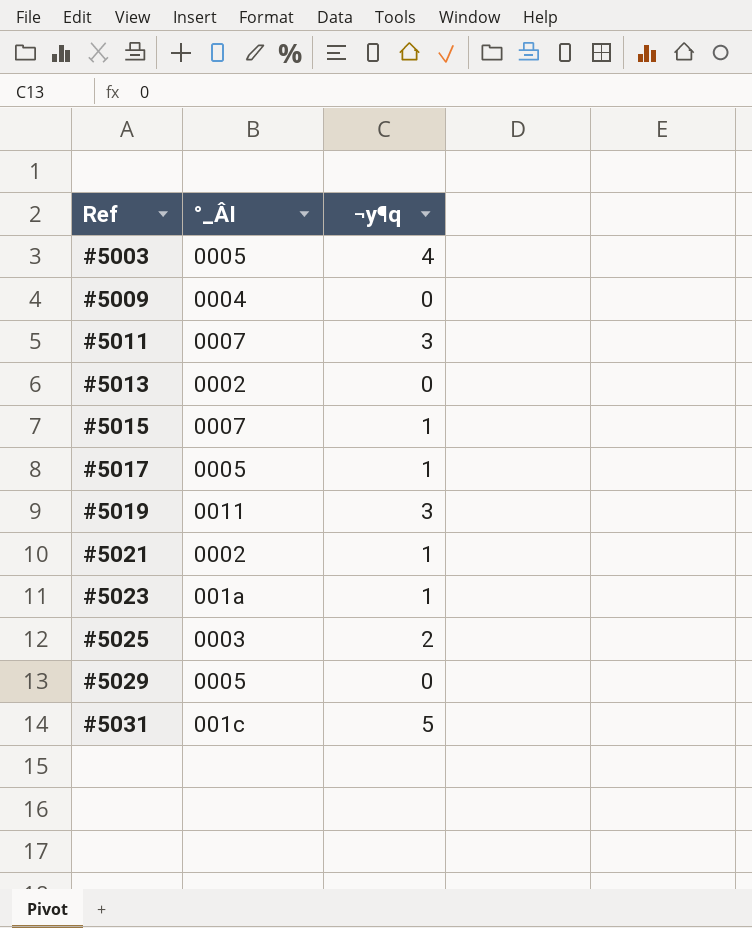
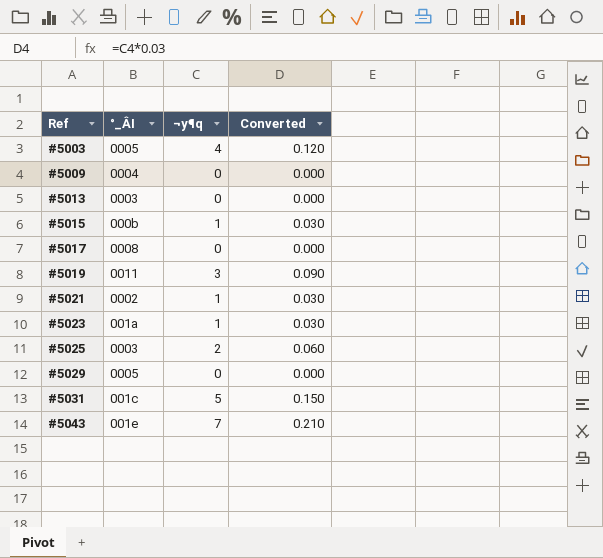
column Converted | formula: none -> [¬y¶q] * 0.03
row #5011: 0007 | 3 -> none
#5013 | °_ÂI: 0002 -> 0003
#5015 | °_ÂI: 0007 -> 000b
#5017 | °_ÂI: 0005 -> 0008
#5017 | ¬y¶q: 1 -> 0
row #5043: none -> 001e | 7 | 0.210

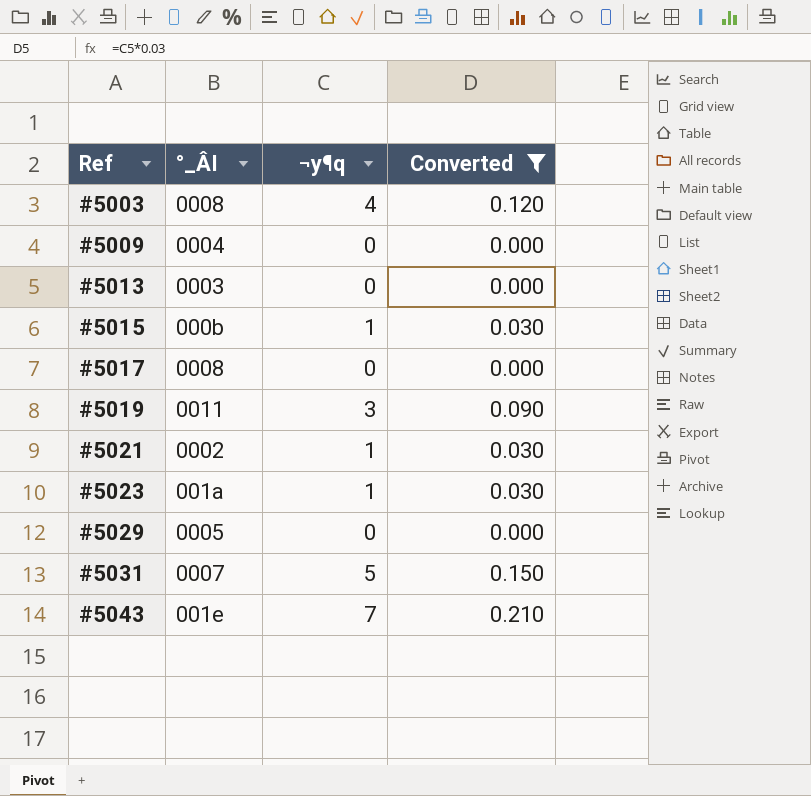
filter: none -> Converted != 0.060
#5003 | °_ÂI: 0005 -> 0008
#5031 | °_ÂI: 001c -> 0007

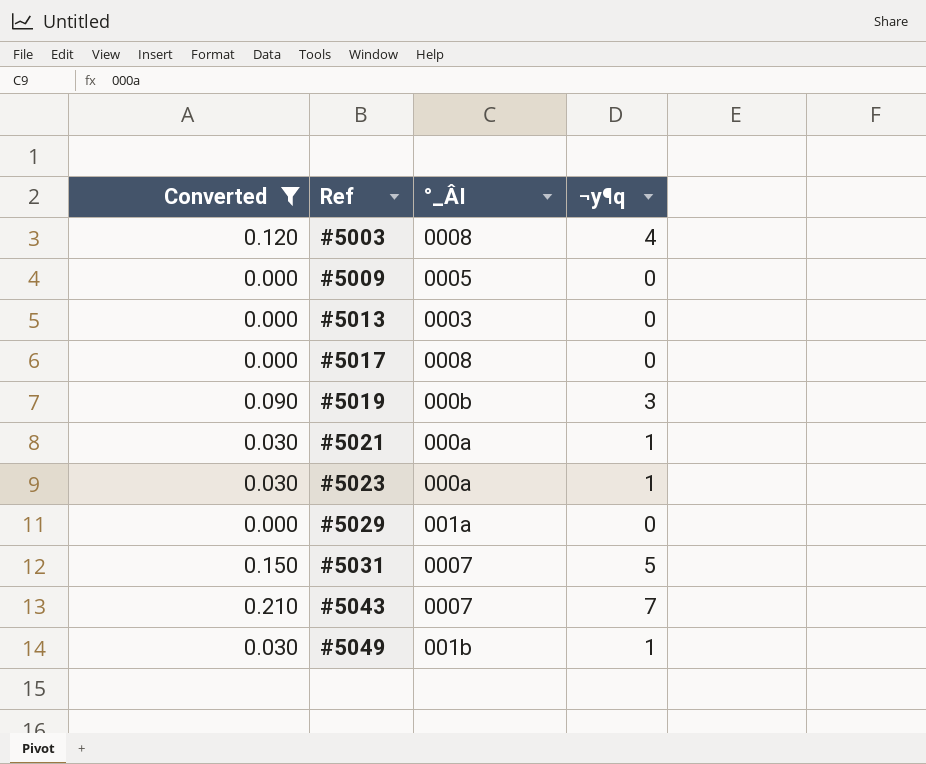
column Converted | position: 4 -> 1
row #5015: 000b | 1 | 0.030 -> none
#5009 | °_ÂI: 0004 -> 0005
#5019 | °_ÂI: 0011 -> 000b
#5021 | °_ÂI: 0002 -> 000a
#5023 | °_ÂI: 001a -> 000a
#5029 | °_ÂI: 0005 -> 001a
#5043 | °_ÂI: 001e -> 0007
row #5049: none -> 0.030 | 001b | 1

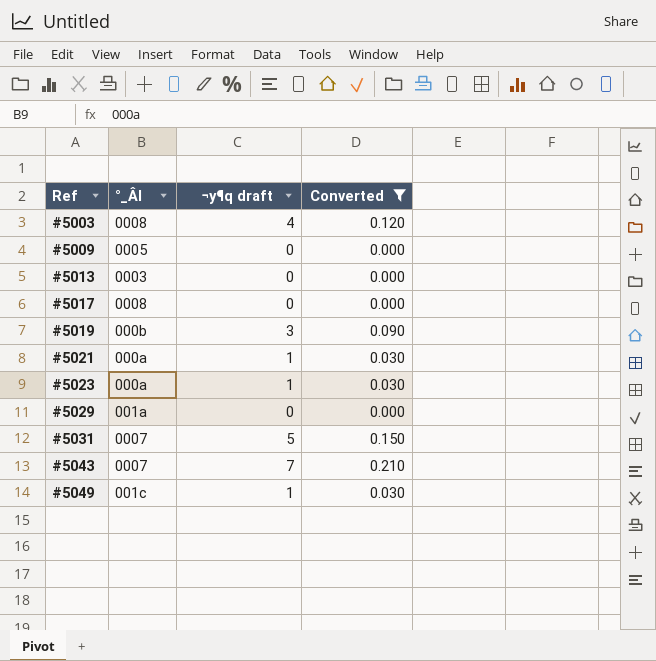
column name: ¬y¶q -> ¬y¶q draft
column Converted | position: 1 -> 4
#5049 | °_ÂI: 001b -> 001c

